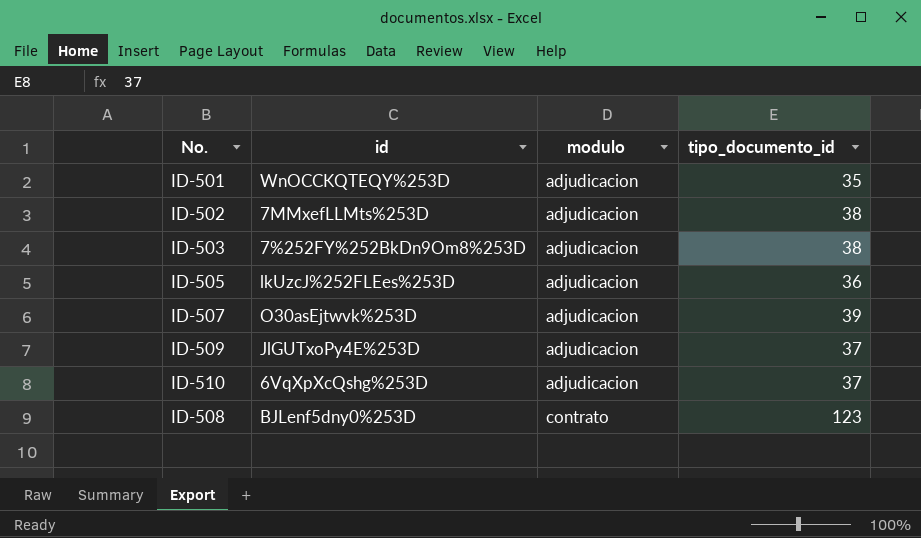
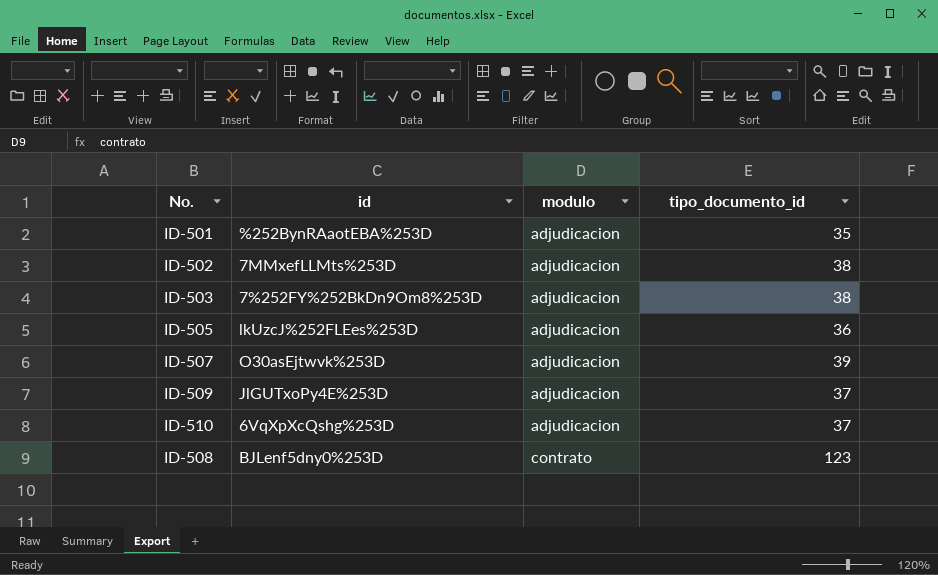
ID-501 | id: WnOCCKQTEQY%253D -> %252BynRAaotEBA%253D

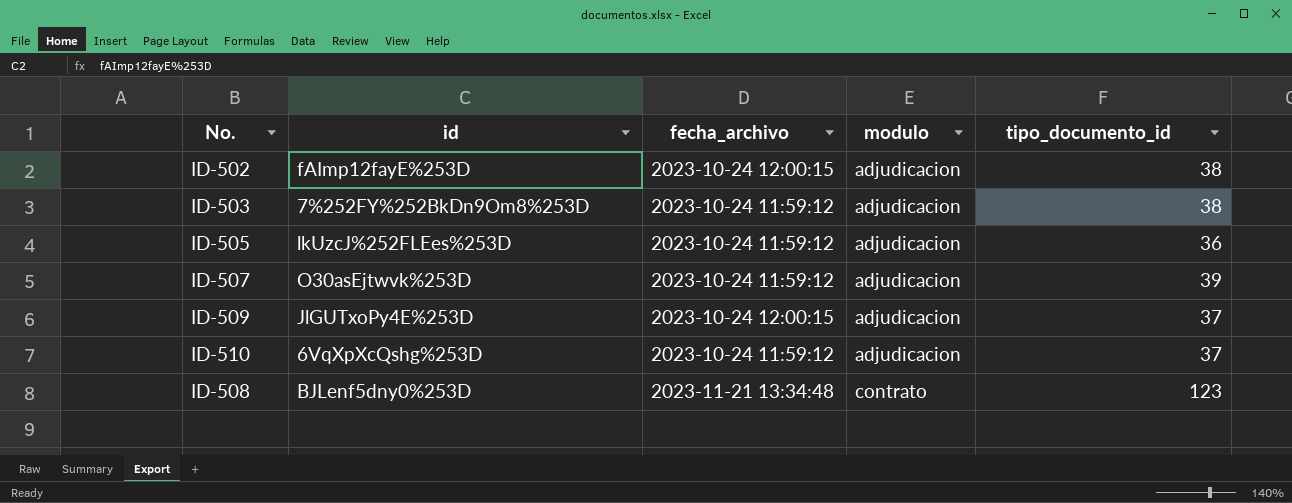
column fecha_archivo | position: none -> 3
row ID-501: %252BynRAaotEBA%253D | adjudicacion | 35 -> none
ID-502 | id: 7MMxefLLMts%253D -> fAImp12fayE%253D

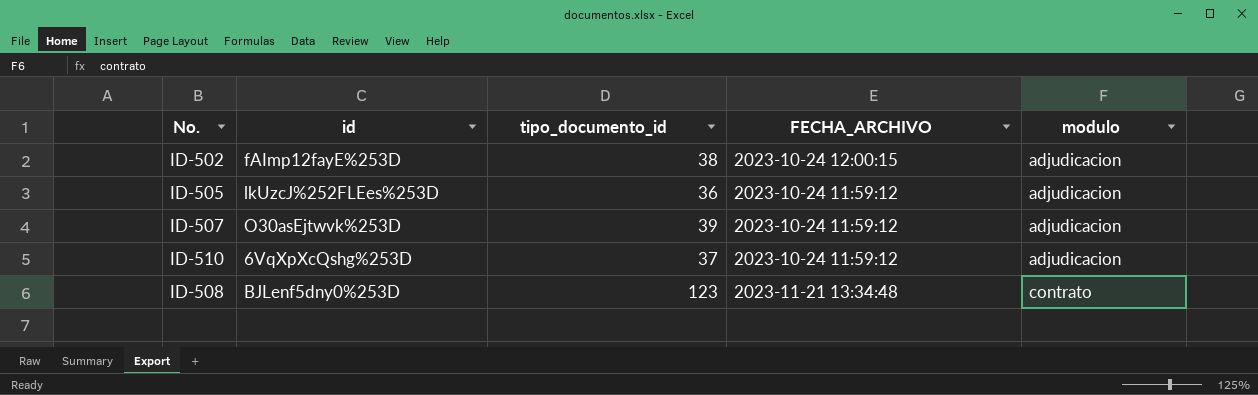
column tipo_documento_id | position: 5 -> 3
column name: fecha_archivo -> FECHA_ARCHIVO
row ID-503: 7%252FY%252BkDn9Om8%253D | 2023-10-24 11:59:12 | adjudicacion | 38 -> none
row ID-509: JlGUTxoPy4E%253D | 2023-10-24 12:00:15 | adjudicacion | 37 -> none

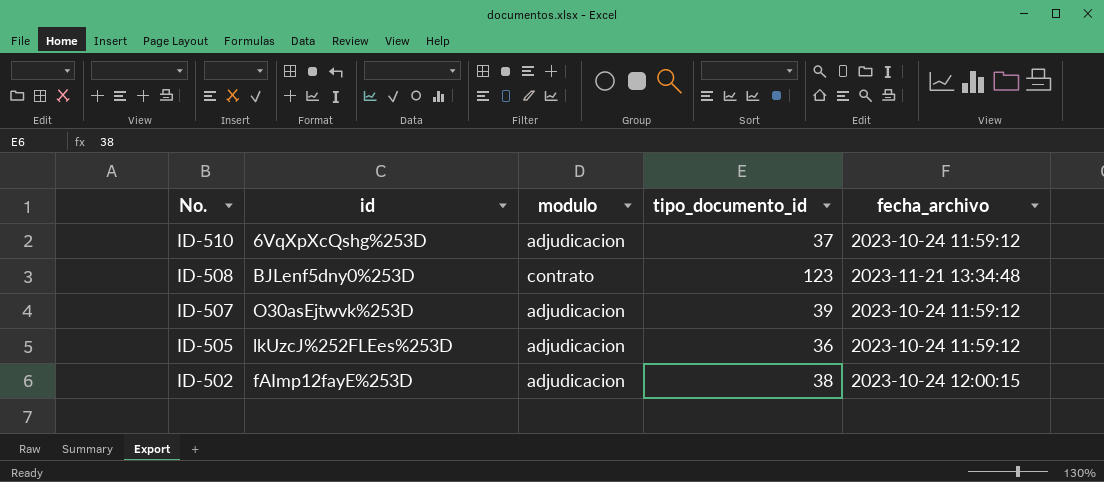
row order: modulo ascending -> No. descending
column modulo | position: 5 -> 3
column name: FECHA_ARCHIVO -> fecha_archivo

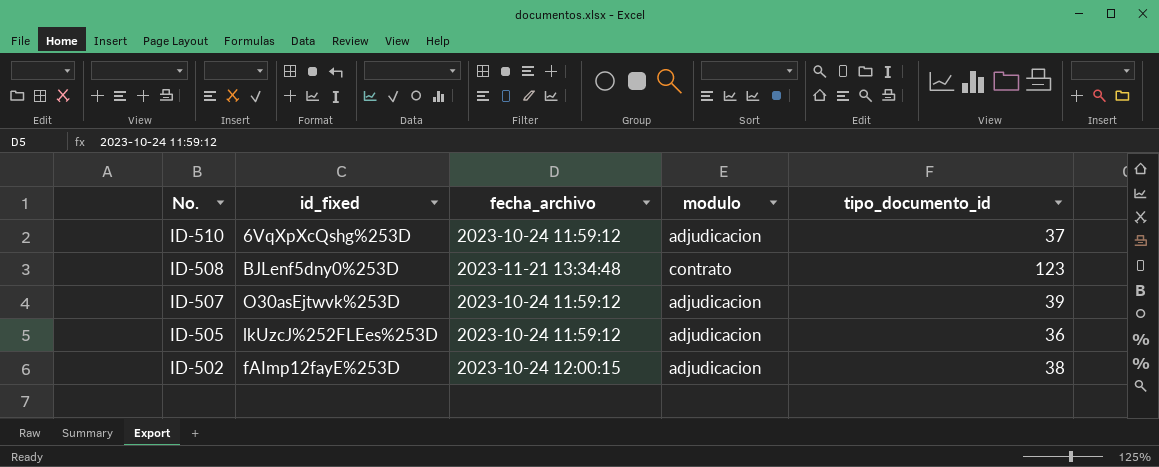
column name: id -> id_fixed
column fecha_archivo | position: 5 -> 3

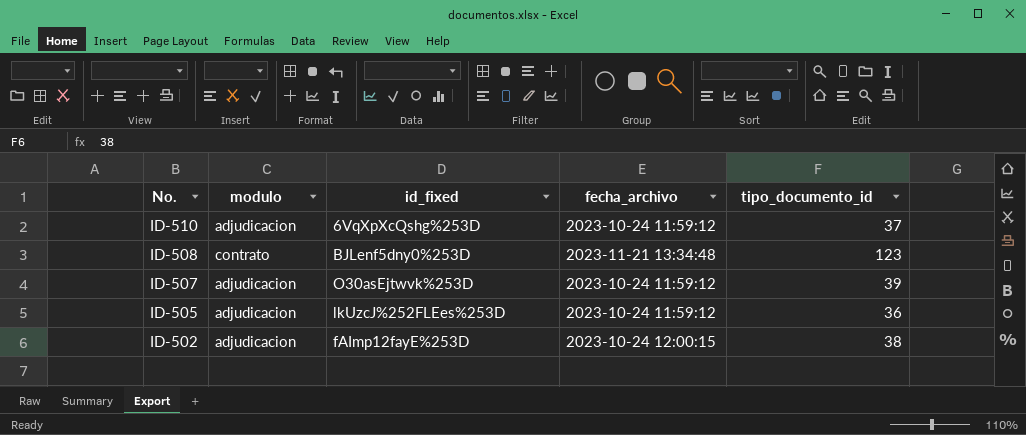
column modulo | position: 4 -> 2

